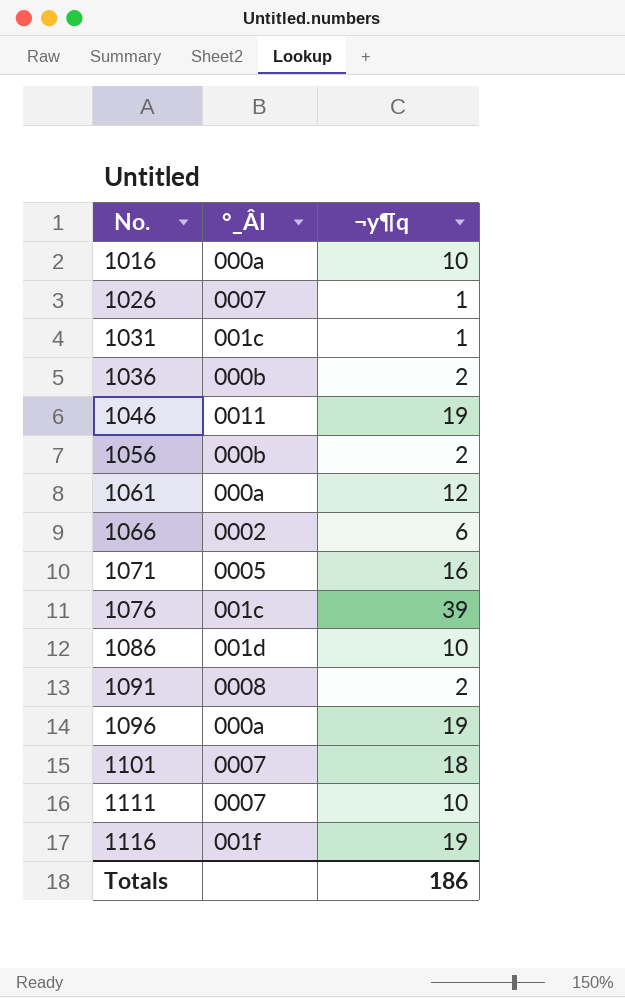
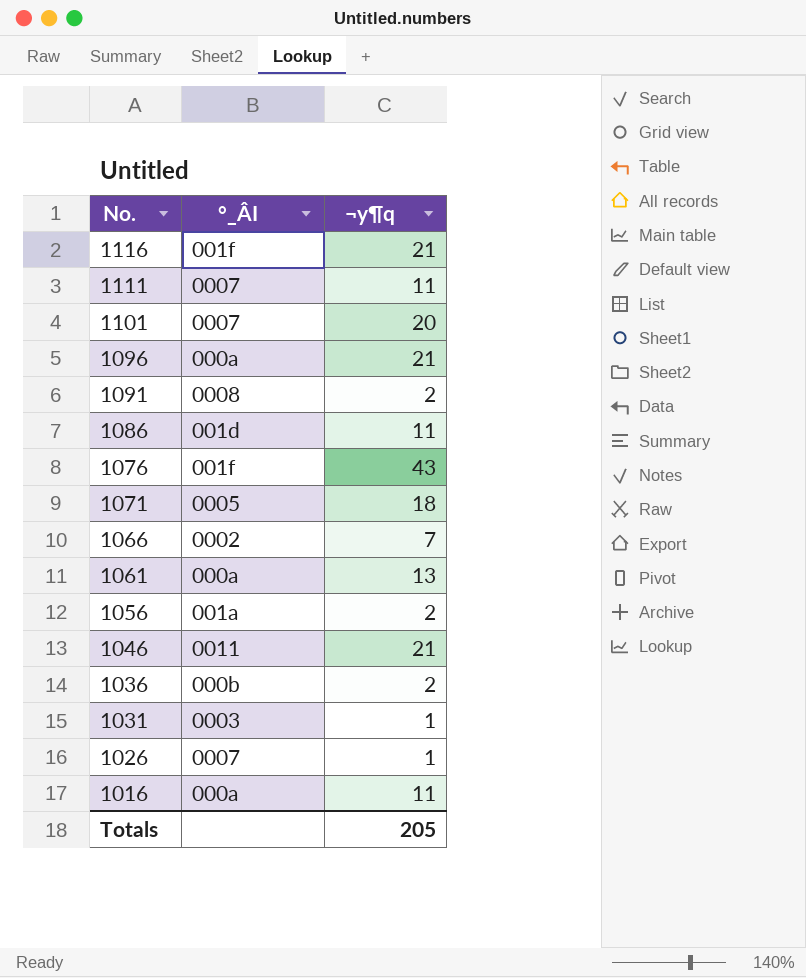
row order: No. ascending -> No. descending
1116 | ¬y¶q: 19 -> 21
1111 | ¬y¶q: 10 -> 11
1101 | ¬y¶q: 18 -> 20
1096 | ¬y¶q: 19 -> 21
1086 | ¬y¶q: 10 -> 11
1076 | °_ÂI: 001c -> 001f
1076 | ¬y¶q: 39 -> 43
1071 | ¬y¶q: 16 -> 18
1066 | ¬y¶q: 6 -> 7
1061 | ¬y¶q: 12 -> 13
1056 | °_ÂI: 000b -> 001a
1046 | ¬y¶q: 19 -> 21
1031 | °_ÂI: 001c -> 0003
1016 | ¬y¶q: 10 -> 11
Totals | ¬y¶q: 186 -> 205

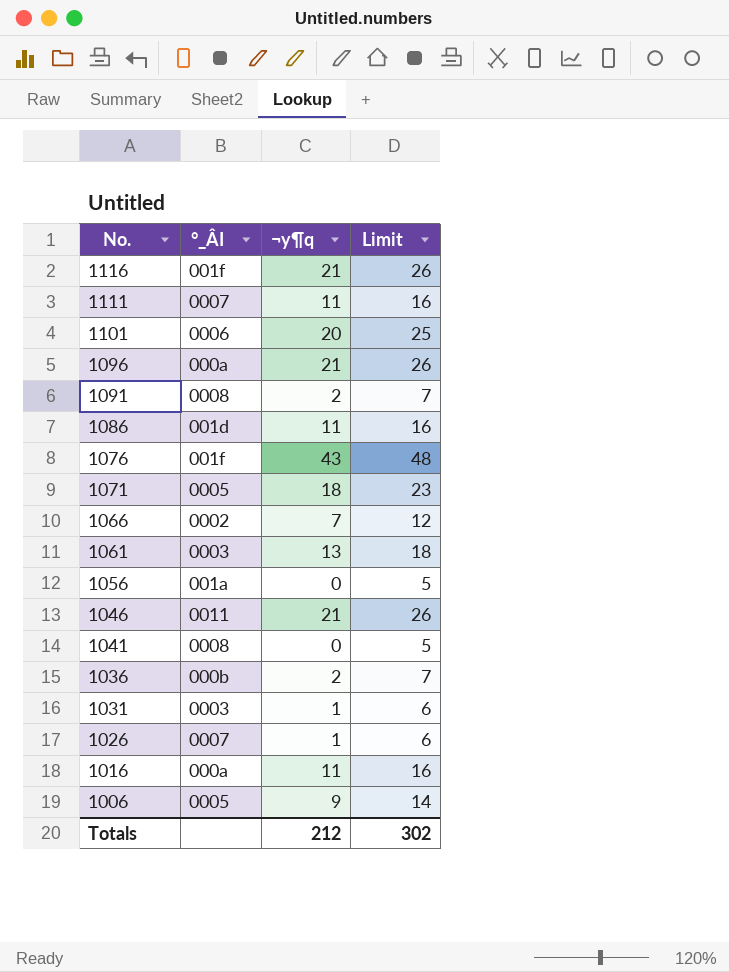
column Limit | formula: none -> [¬y¶q] + 5
1101 | °_ÂI: 0007 -> 0006
1061 | °_ÂI: 000a -> 0003
1056 | ¬y¶q: 2 -> 0
row 1041: none -> 0008 | 0 | 5
row 1006: none -> 0005 | 9 | 14
Totals | ¬y¶q: 205 -> 212

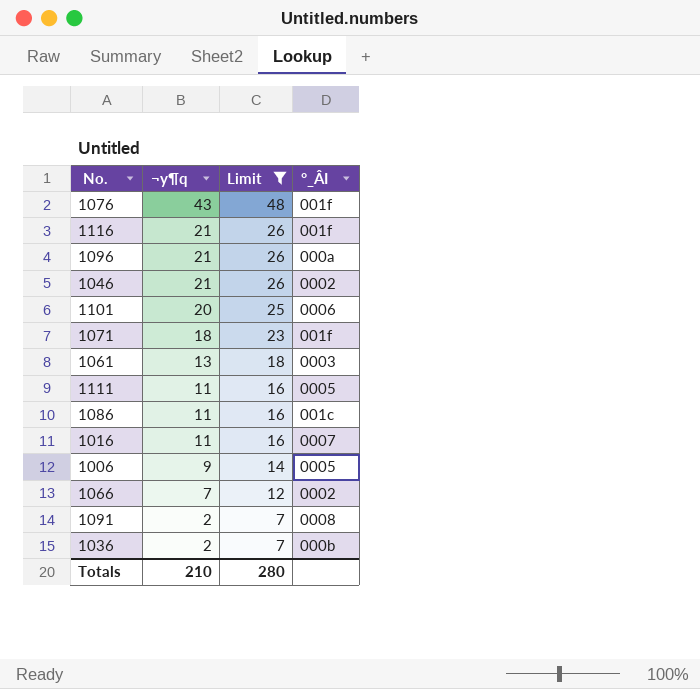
filter: none -> Limit >= 7
row order: No. descending -> ¬y¶q descending
column °_ÂI | position: 2 -> 4
1046 | °_ÂI: 0011 -> 0002
1071 | °_ÂI: 0005 -> 001f
1111 | °_ÂI: 0007 -> 0005
1086 | °_ÂI: 001d -> 001c
1016 | °_ÂI: 000a -> 0007
Totals | ¬y¶q: 212 -> 210
Totals | Limit: 302 -> 280

